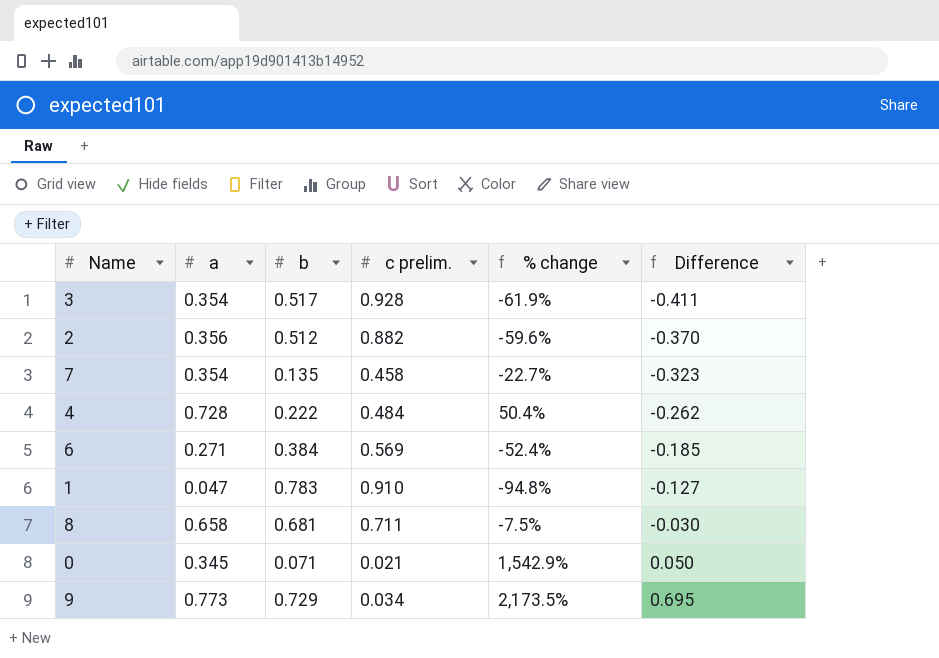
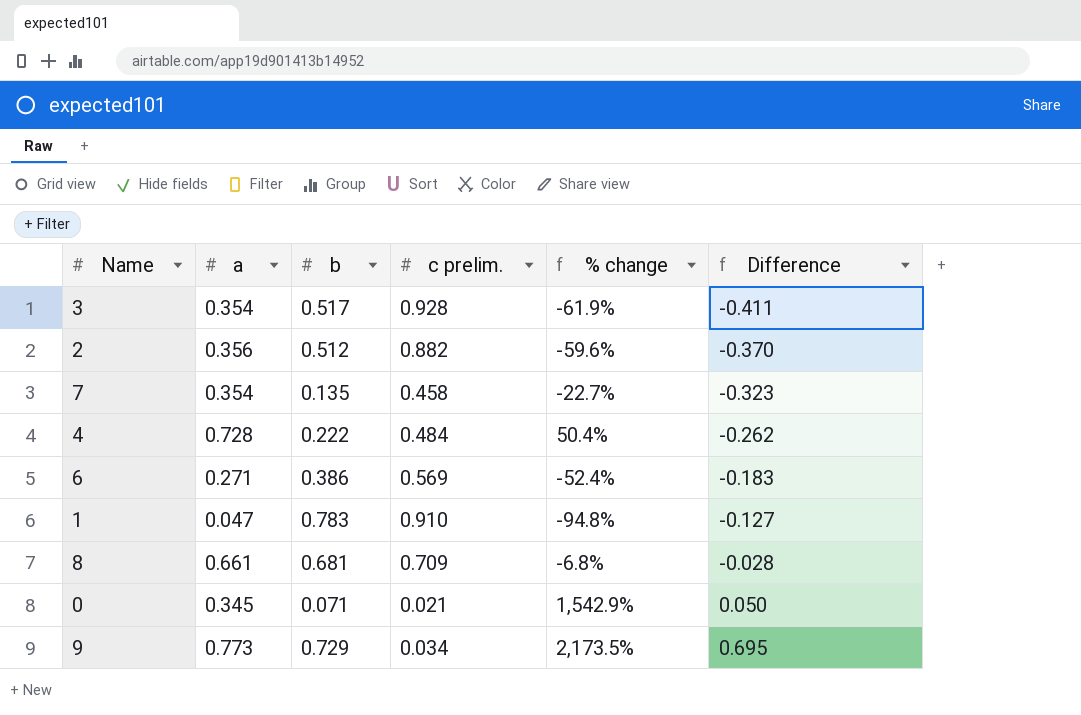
6 | b: 0.384 -> 0.386
6 | Difference: -0.185 -> -0.183
8 | a: 0.658 -> 0.661
8 | c prelim.: 0.711 -> 0.709
8 | % change: -7.5% -> -6.8%
8 | Difference: -0.030 -> -0.028

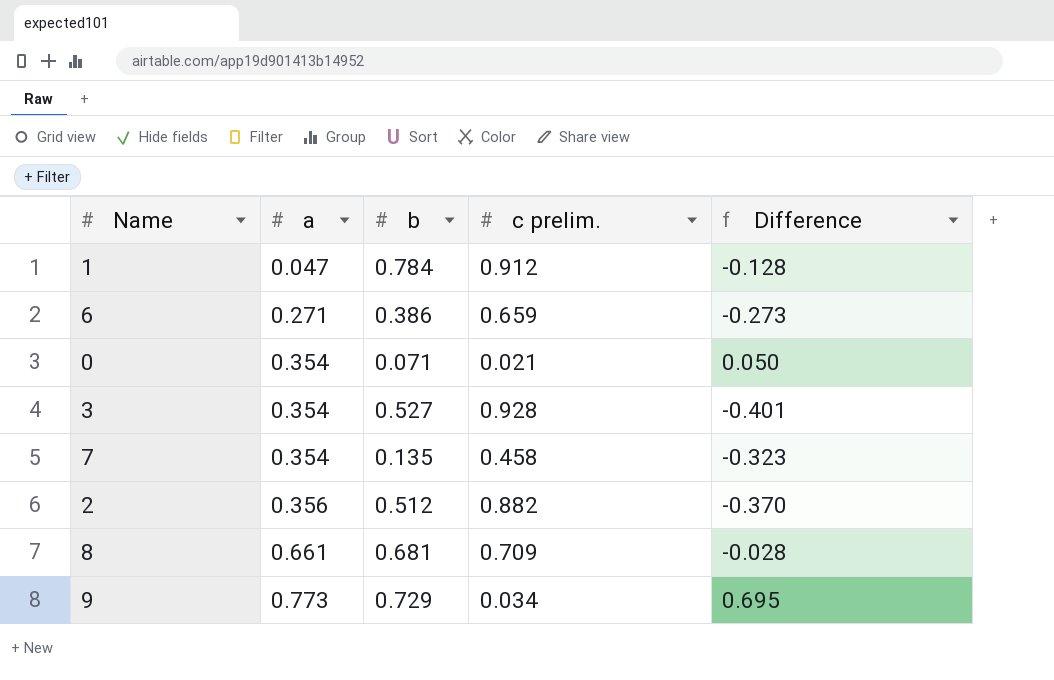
row order: Difference ascending -> a ascending
column % change | formula: ([a] - [c prelim.]) / [c prelim.] -> none
row 4: 0.728 | 0.222 | 0.484 | 50.4% | -0.262 -> none
1 | b: 0.783 -> 0.784
1 | c prelim.: 0.910 -> 0.912
1 | Difference: -0.127 -> -0.128
6 | c prelim.: 0.569 -> 0.659
6 | Difference: -0.183 -> -0.273
0 | a: 0.345 -> 0.354
3 | b: 0.517 -> 0.527
3 | Difference: -0.411 -> -0.401

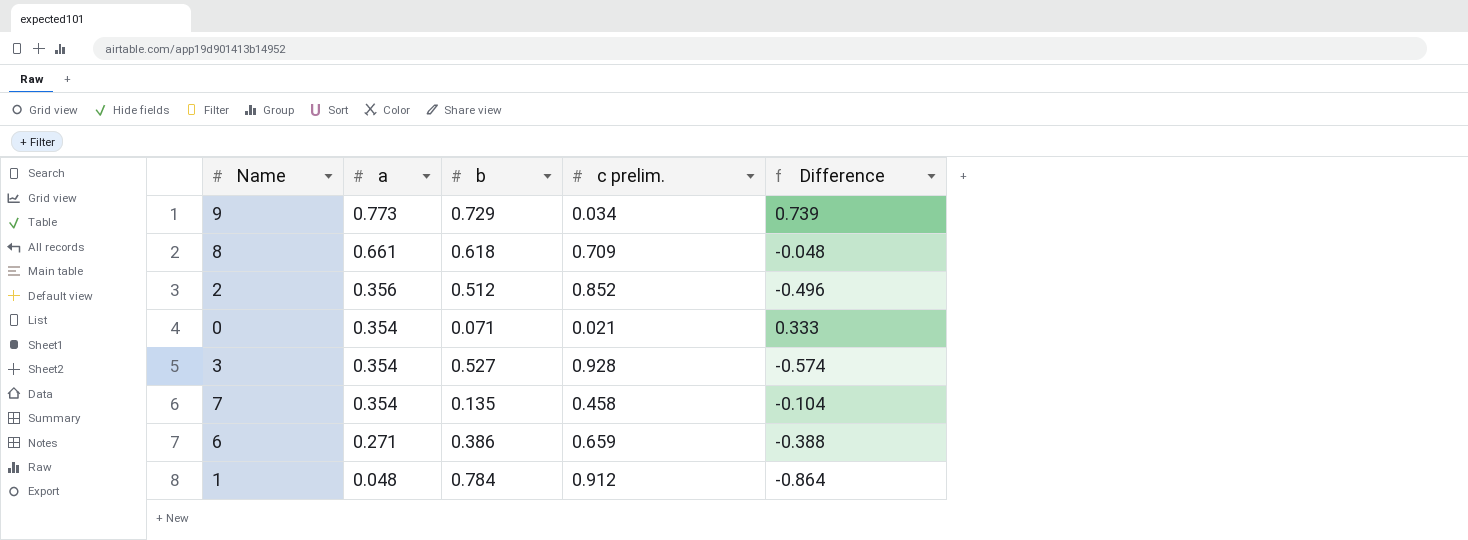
row order: a ascending -> a descending
column Difference | formula: [b] - [c prelim.] -> [a] - [c prelim.]
8 | b: 0.681 -> 0.618
2 | c prelim.: 0.882 -> 0.852
1 | a: 0.047 -> 0.048

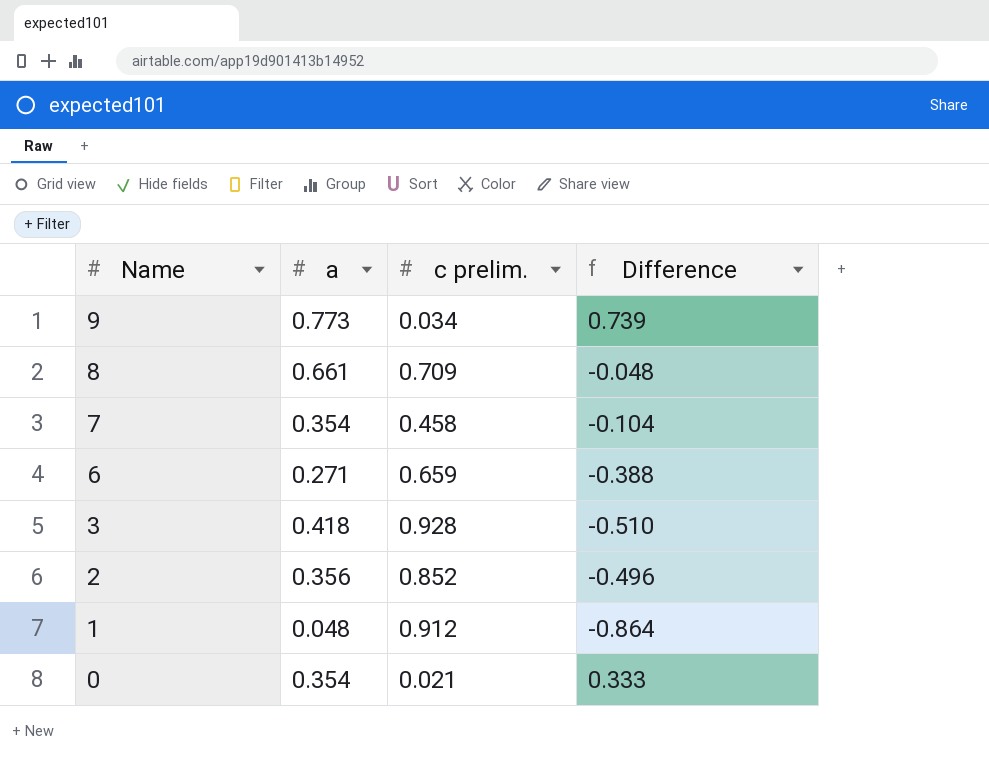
row order: a descending -> Name descending
column b | position: 3 -> none
3 | a: 0.354 -> 0.418
3 | Difference: -0.574 -> -0.510

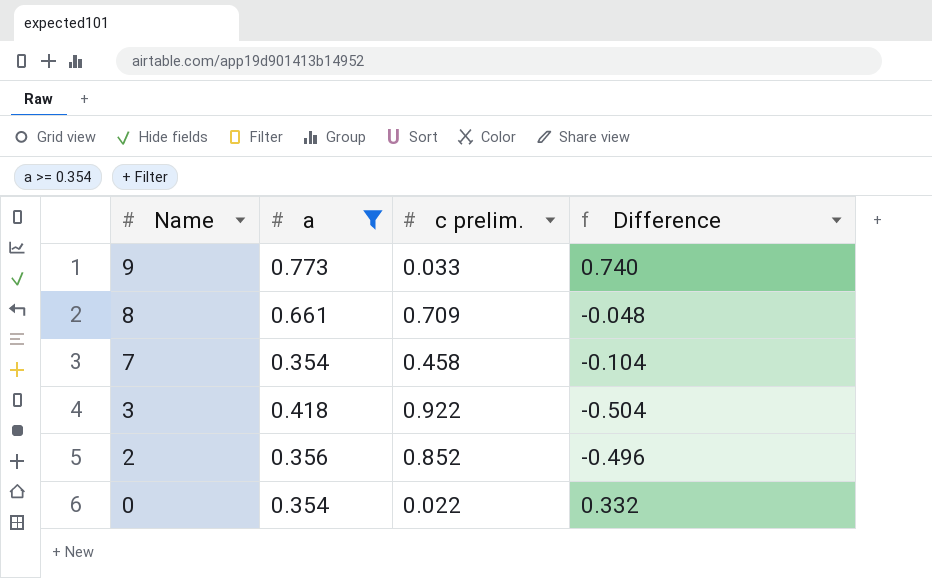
filter: none -> a >= 0.354
9 | c prelim.: 0.034 -> 0.033
9 | Difference: 0.739 -> 0.740
3 | c prelim.: 0.928 -> 0.922
3 | Difference: -0.510 -> -0.504
0 | c prelim.: 0.021 -> 0.022
0 | Difference: 0.333 -> 0.332

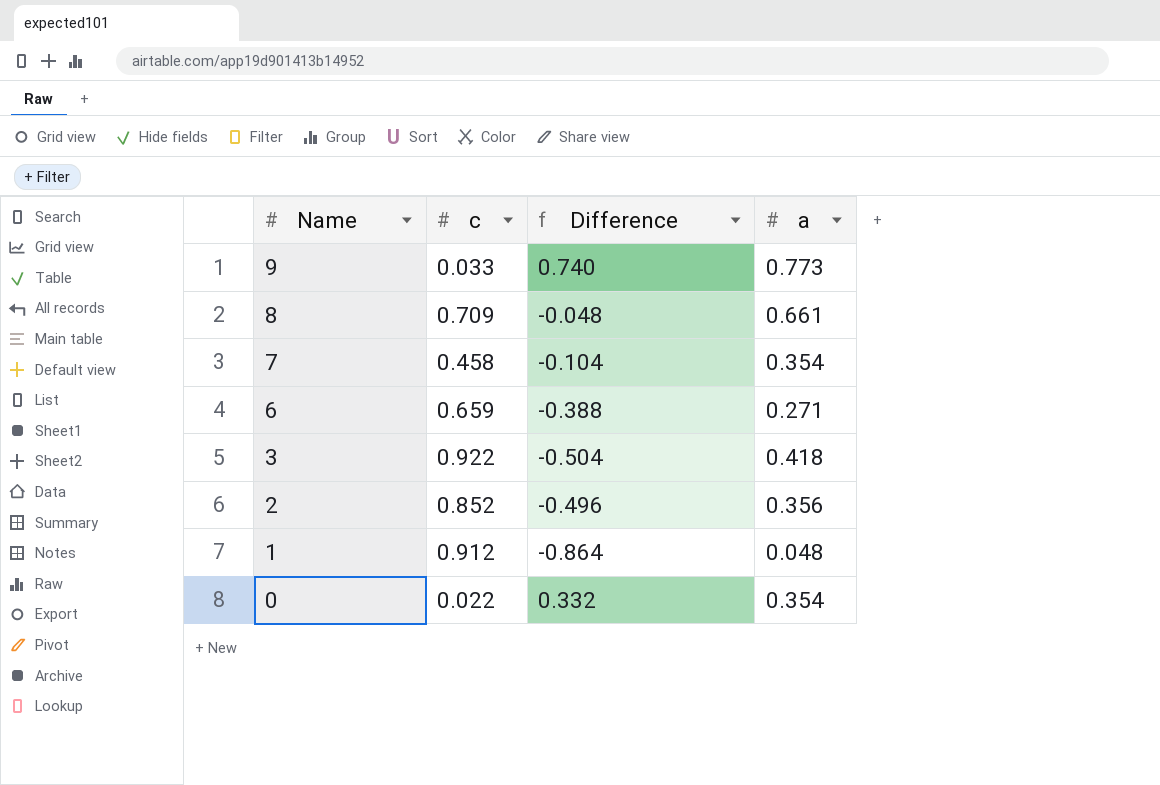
filter: a >= 0.354 -> none
column name: c prelim. -> c
column a | position: 2 -> 4

